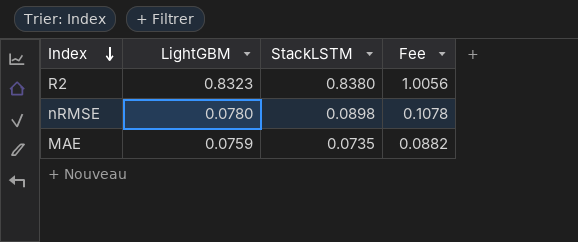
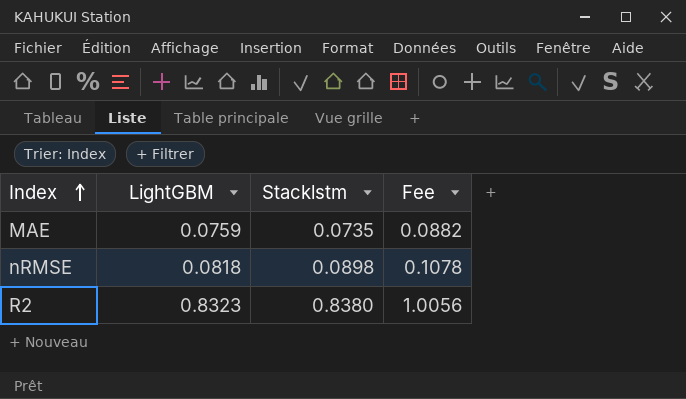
row order: Index descending -> Index ascending
column name: StackLSTM -> Stacklstm
nRMSE | LightGBM: 0.0780 -> 0.0818

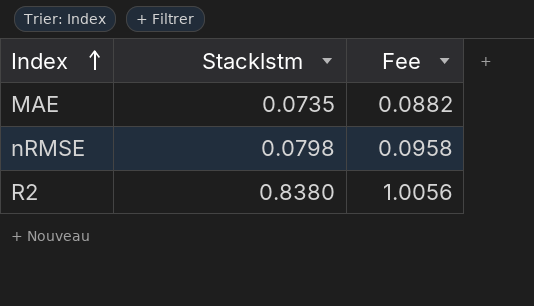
column LightGBM | position: 2 -> none
nRMSE | Stacklstm: 0.0898 -> 0.0798
nRMSE | Fee: 0.1078 -> 0.0958

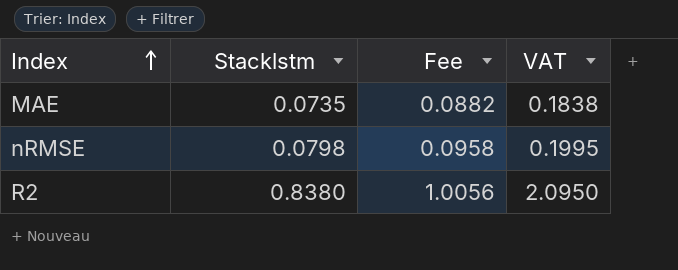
column VAT | formula: none -> [Stacklstm] * 2.5

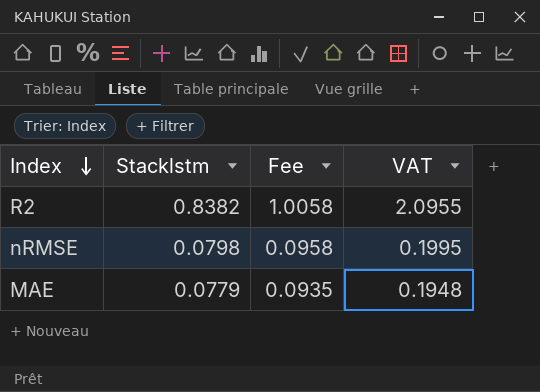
row order: Index ascending -> Index descending
R2 | Stacklstm: 0.8380 -> 0.8382
R2 | Fee: 1.0056 -> 1.0058
R2 | VAT: 2.0950 -> 2.0955
MAE | Stacklstm: 0.0735 -> 0.0779
MAE | Fee: 0.0882 -> 0.0935
MAE | VAT: 0.1838 -> 0.1948

